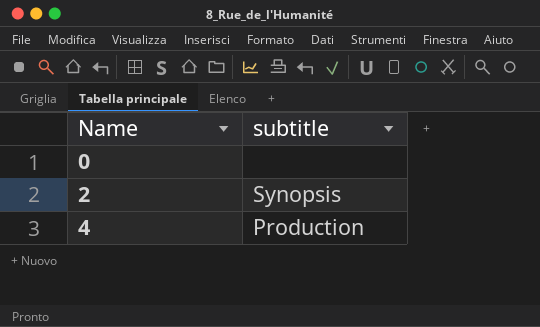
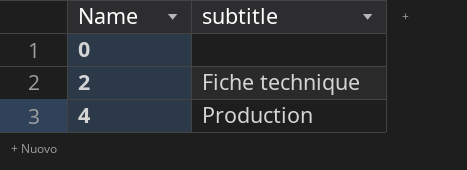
2 | subtitle: Synopsis -> Fiche technique

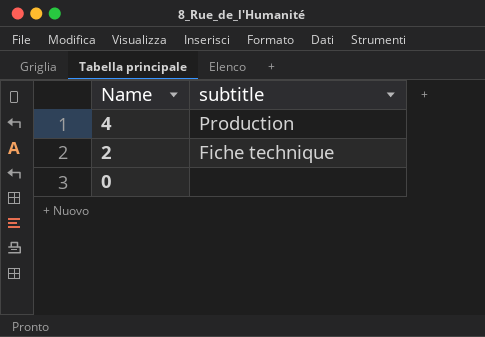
row order: Name ascending -> Name descending

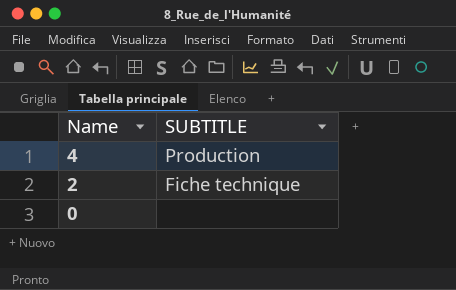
column name: subtitle -> SUBTITLE

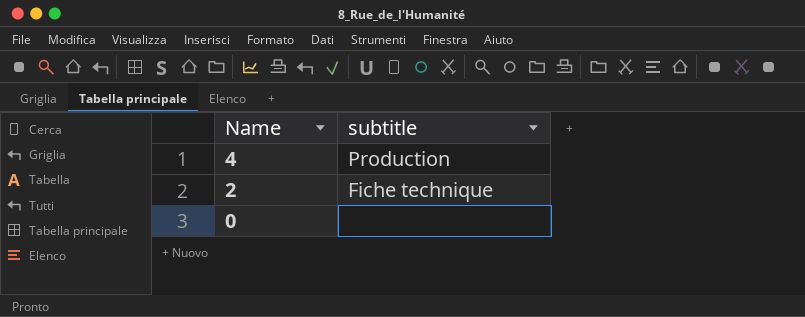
column name: SUBTITLE -> subtitle

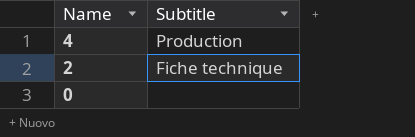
column name: subtitle -> Subtitle

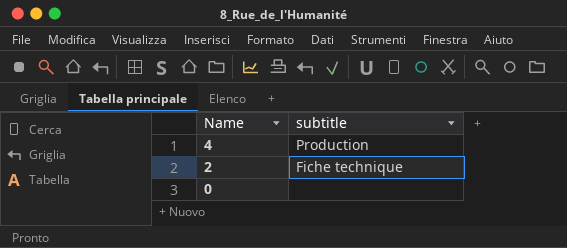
column name: Subtitle -> subtitle

